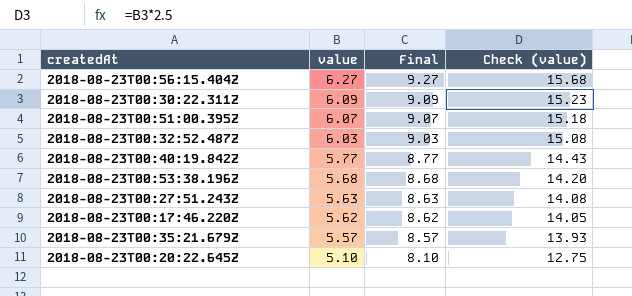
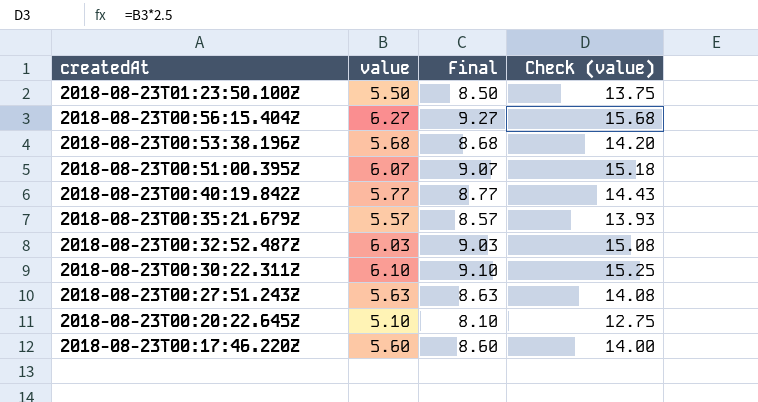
row order: value descending -> createdAt descending
row 2018-08-23T01:23:50.100Z: none -> 5.50 | 8.50 | 13.75
2018-08-23T00:30:22.311Z | value: 6.09 -> 6.10
2018-08-23T00:30:22.311Z | Final: 9.09 -> 9.10
2018-08-23T00:30:22.311Z | Check (value): 15.23 -> 15.25
2018-08-23T00:17:46.220Z | value: 5.62 -> 5.60
2018-08-23T00:17:46.220Z | Final: 8.62 -> 8.60
2018-08-23T00:17:46.220Z | Check (value): 14.05 -> 14.00

